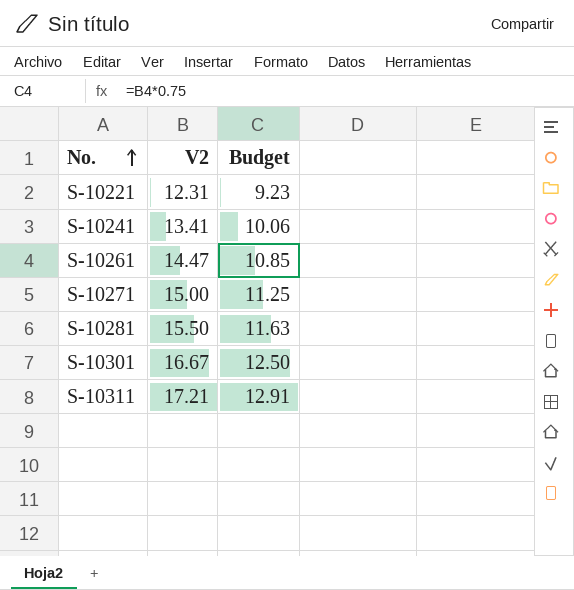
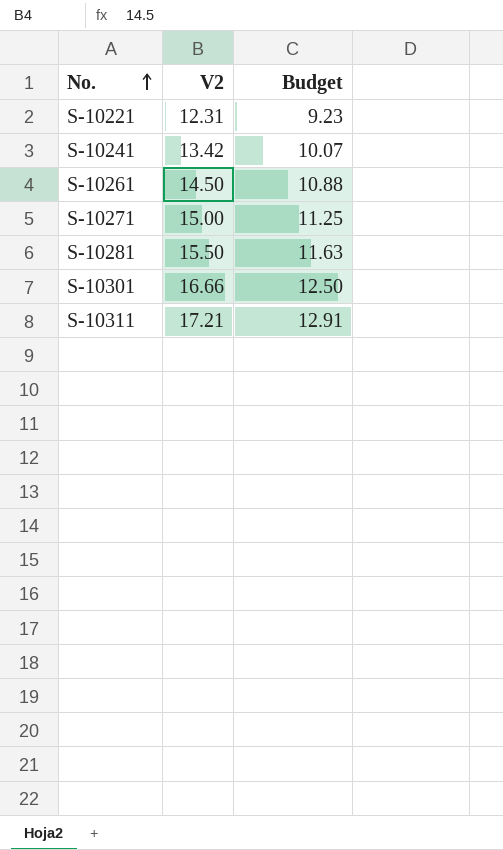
S-10241 | V2: 13.41 -> 13.42
S-10241 | Budget: 10.06 -> 10.07
S-10261 | V2: 14.47 -> 14.50
S-10261 | Budget: 10.85 -> 10.88
S-10301 | V2: 16.67 -> 16.66

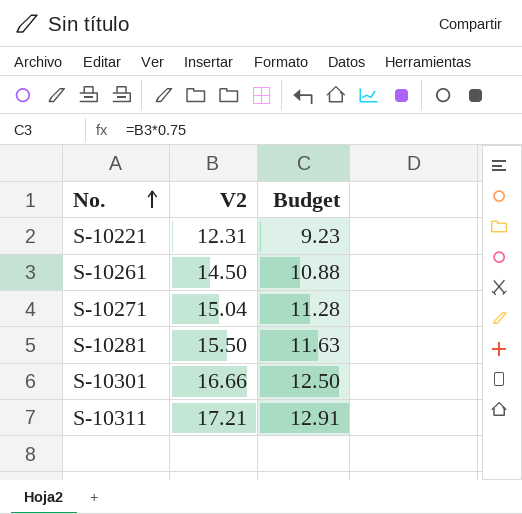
row S-10241: 13.42 | 10.07 -> none
S-10271 | V2: 15.00 -> 15.04
S-10271 | Budget: 11.25 -> 11.28

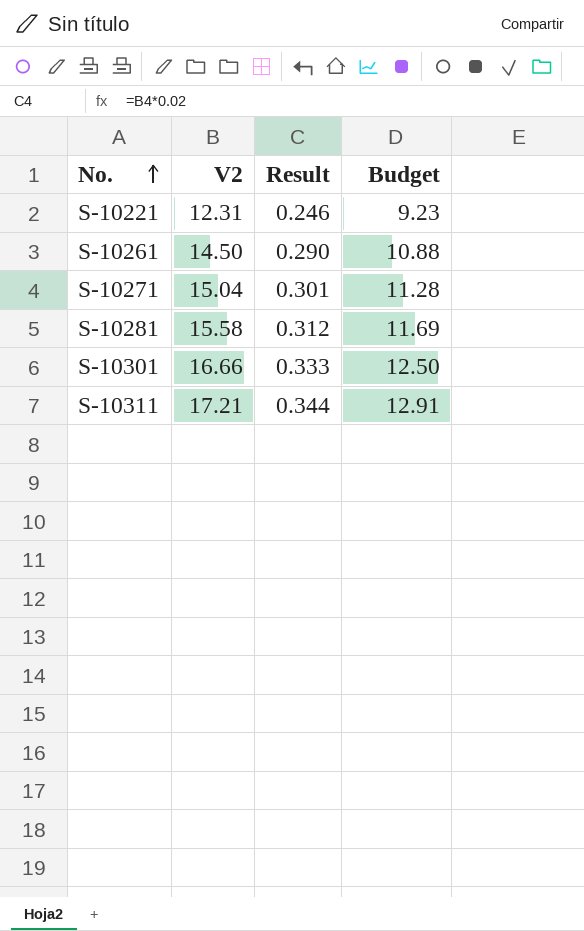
column Result | formula: none -> [V2] * 0.02
S-10281 | V2: 15.50 -> 15.58
S-10281 | Budget: 11.63 -> 11.69

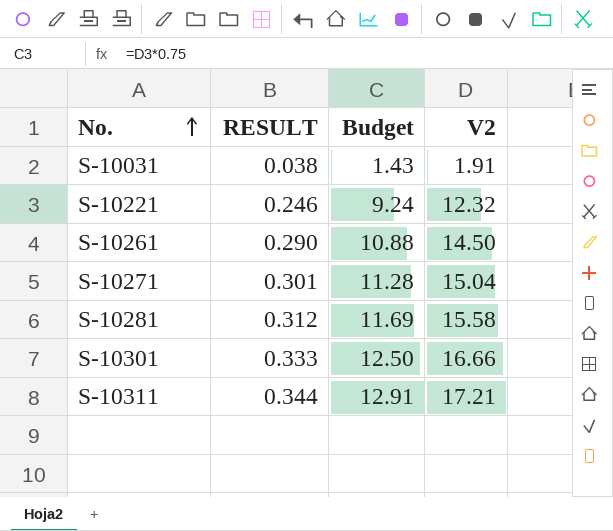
column name: Result -> RESULT
column V2 | position: 2 -> 4
row S-10031: none -> 0.038 | 1.43 | 1.91
S-10221 | Budget: 9.23 -> 9.24
S-10221 | V2: 12.31 -> 12.32

